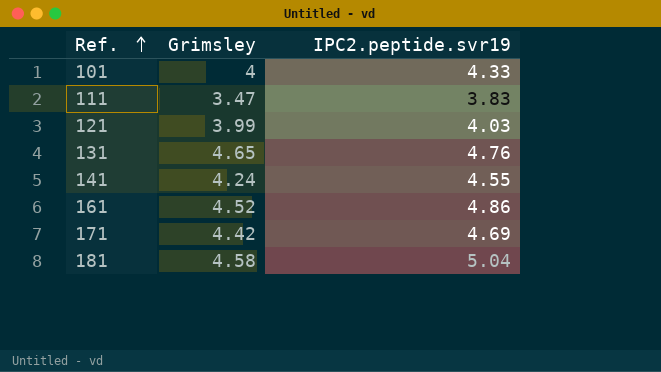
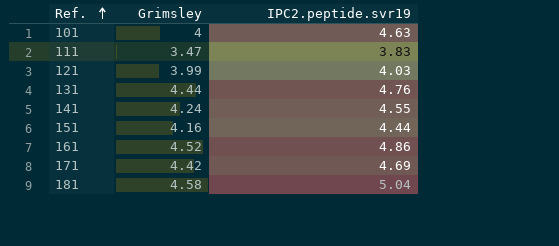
101 | IPC2.peptide.svr19: 4.33 -> 4.63
131 | Grimsley: 4.65 -> 4.44
row 151: none -> 4.16 | 4.44

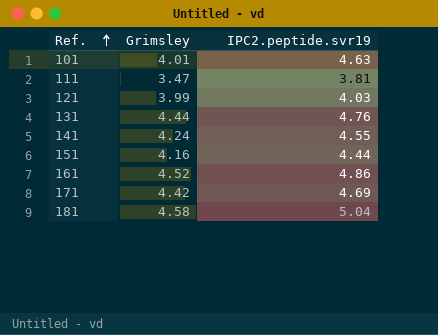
101 | Grimsley: 4 -> 4.01
111 | IPC2.peptide.svr19: 3.83 -> 3.81

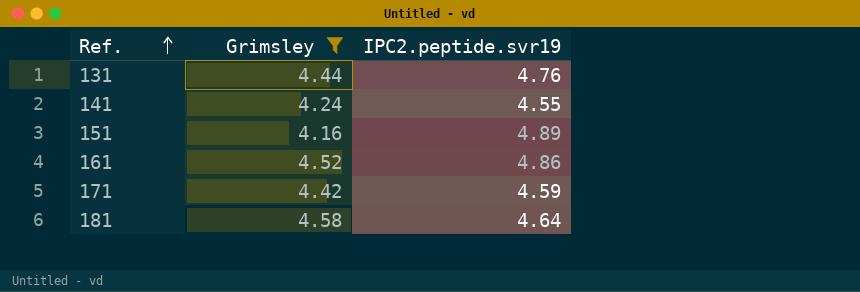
filter: none -> Grimsley >= 4.16
151 | IPC2.peptide.svr19: 4.44 -> 4.89
171 | IPC2.peptide.svr19: 4.69 -> 4.59
181 | IPC2.peptide.svr19: 5.04 -> 4.64

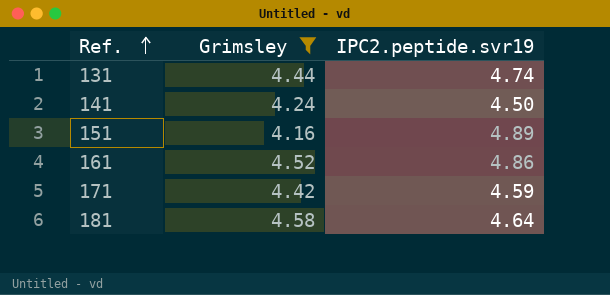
131 | IPC2.peptide.svr19: 4.76 -> 4.74
141 | IPC2.peptide.svr19: 4.55 -> 4.50

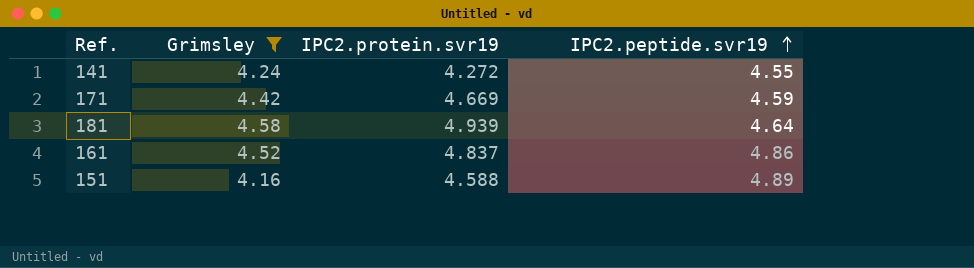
row order: Ref. ascending -> IPC2.peptide.svr19 ascending
column IPC2.protein.svr19 | position: none -> 3
row 131: 4.44 | 4.74 -> none
141 | IPC2.peptide.svr19: 4.50 -> 4.55

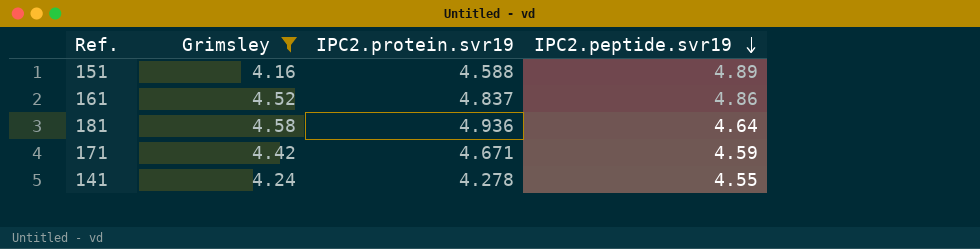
row order: IPC2.peptide.svr19 ascending -> IPC2.peptide.svr19 descending
181 | IPC2.protein.svr19: 4.939 -> 4.936
171 | IPC2.protein.svr19: 4.669 -> 4.671
141 | IPC2.protein.svr19: 4.272 -> 4.278

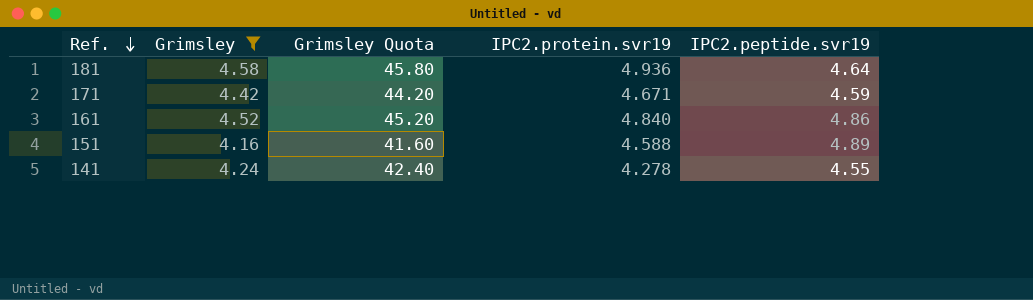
row order: IPC2.peptide.svr19 descending -> Ref. descending
column Grimsley Quota | formula: none -> [Grimsley] * 10
161 | IPC2.protein.svr19: 4.837 -> 4.840

